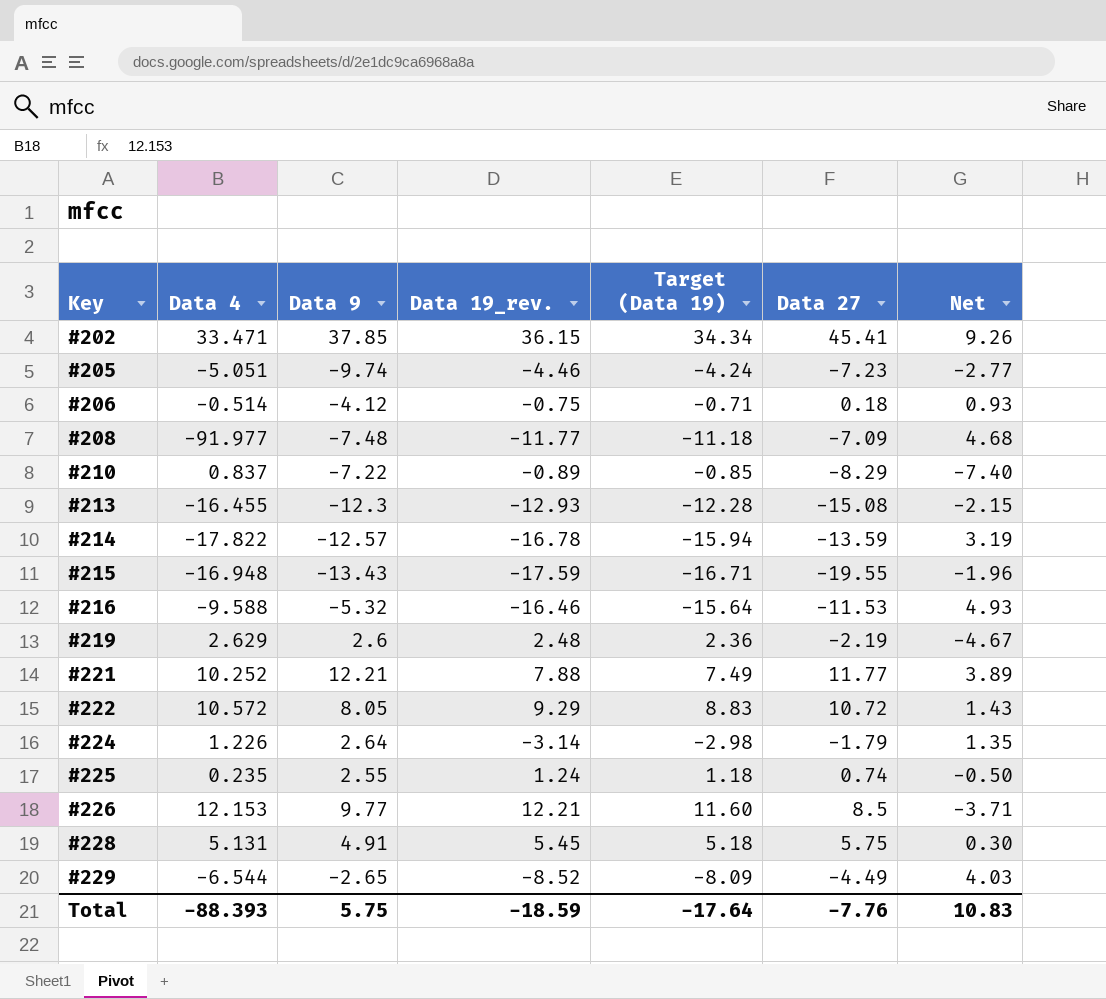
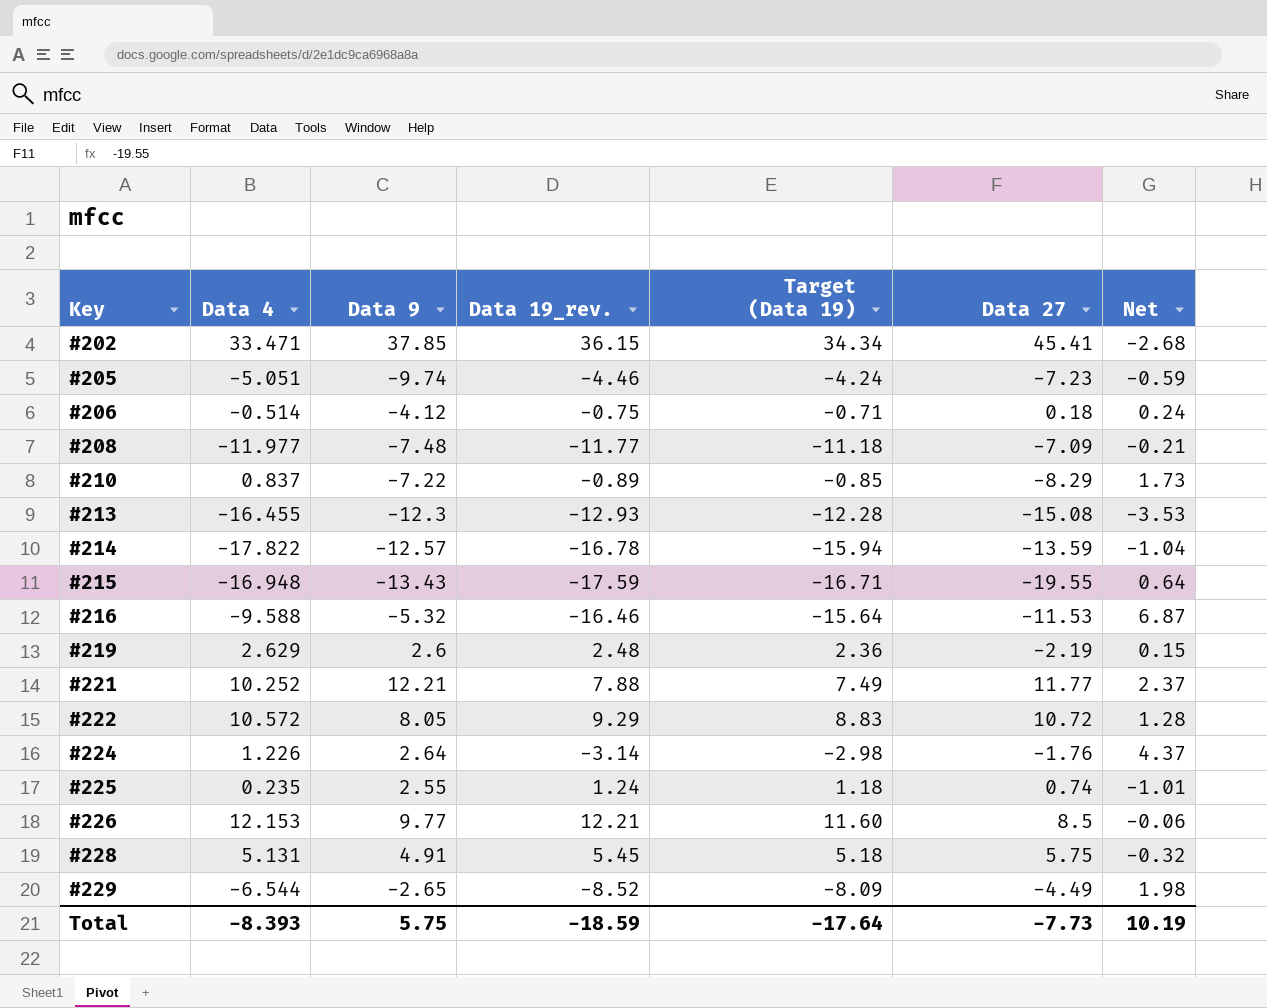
column Net | formula: [Data 27] - [Data 19_rev.] -> [Data 4] - [Data 19_rev.]
#208 | Data 4: -91.977 -> -11.977
#224 | Data 27: -1.79 -> -1.76
Total | Data 4: -88.393 -> -8.393
Total | Data 27: -7.76 -> -7.73
Total | Net: 10.83 -> 10.19

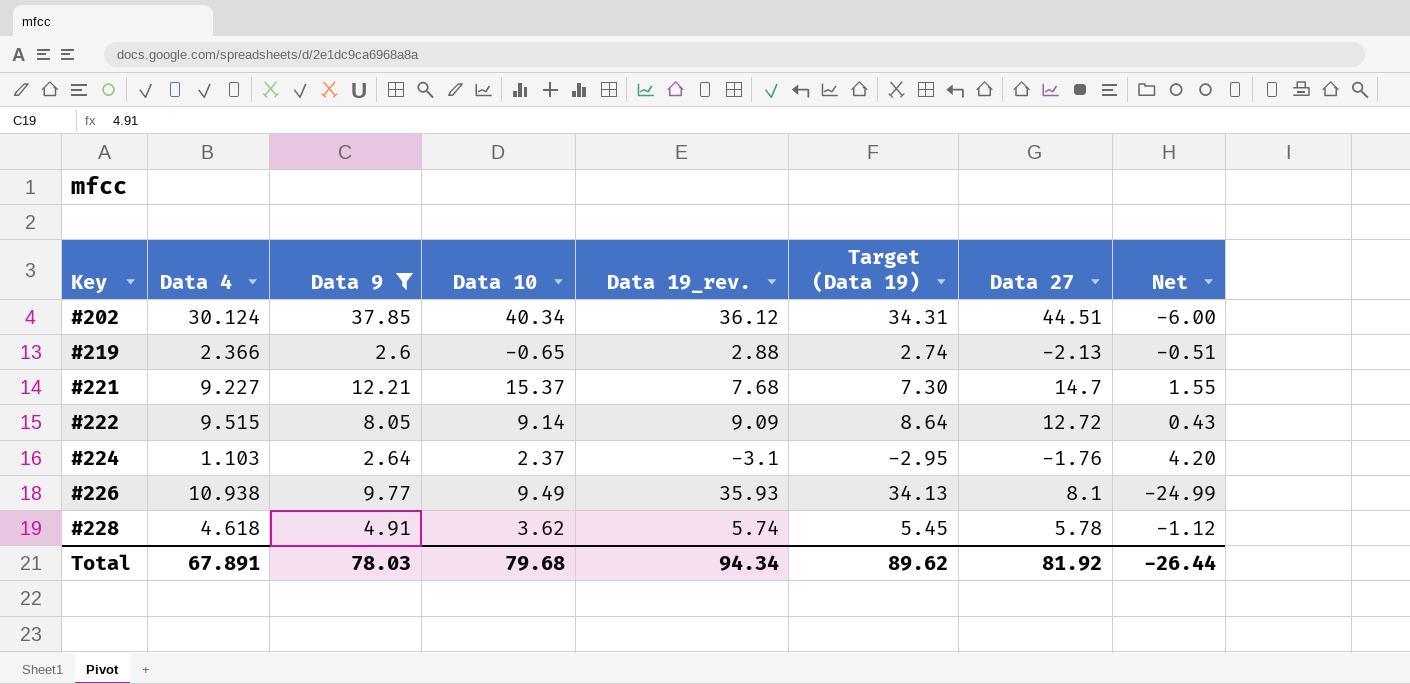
filter: none -> Data 9 >= 2.6
column Data 10 | position: none -> 4
#202 | Data 4: 33.471 -> 30.124
#202 | Data 19_rev.: 36.15 -> 36.12
#202 | Target (Data 19): 34.34 -> 34.31
#202 | Data 27: 45.41 -> 44.51
#202 | Net: -2.68 -> -6.00
#219 | Data 4: 2.629 -> 2.366
#219 | Data 19_rev.: 2.48 -> 2.88
#219 | Target (Data 19): 2.36 -> 2.74
#219 | Data 27: -2.19 -> -2.13
#219 | Net: 0.15 -> -0.51
#221 | Data 4: 10.252 -> 9.227
#221 | Data 19_rev.: 7.88 -> 7.68
#221 | Target (Data 19): 7.49 -> 7.30
#221 | Data 27: 11.77 -> 14.7
#221 | Net: 2.37 -> 1.55
#222 | Data 4: 10.572 -> 9.515
#222 | Data 19_rev.: 9.29 -> 9.09
#222 | Target (Data 19): 8.83 -> 8.64
#222 | Data 27: 10.72 -> 12.72
#222 | Net: 1.28 -> 0.43
#224 | Data 4: 1.226 -> 1.103
#224 | Data 19_rev.: -3.14 -> -3.1
#224 | Target (Data 19): -2.98 -> -2.95
#224 | Net: 4.37 -> 4.20
#226 | Data 4: 12.153 -> 10.938
#226 | Data 19_rev.: 12.21 -> 35.93
#226 | Target (Data 19): 11.60 -> 34.13
#226 | Data 27: 8.5 -> 8.1
#226 | Net: -0.06 -> -24.99
#228 | Data 4: 5.131 -> 4.618
#228 | Data 19_rev.: 5.45 -> 5.74
#228 | Target (Data 19): 5.18 -> 5.45
#228 | Data 27: 5.75 -> 5.78
#228 | Net: -0.32 -> -1.12
Total | Data 4: -8.393 -> 67.891
Total | Data 9: 5.75 -> 78.03
Total | Data 19_rev.: -18.59 -> 94.34
Total | Target (Data 19): -17.64 -> 89.62
Total | Data 27: -7.73 -> 81.92
Total | Net: 10.19 -> -26.44

